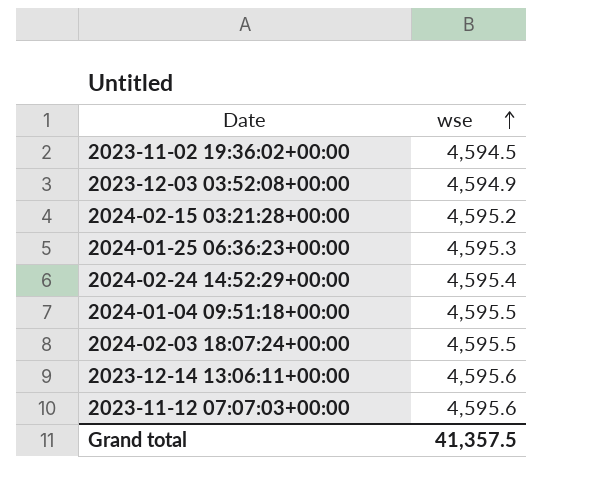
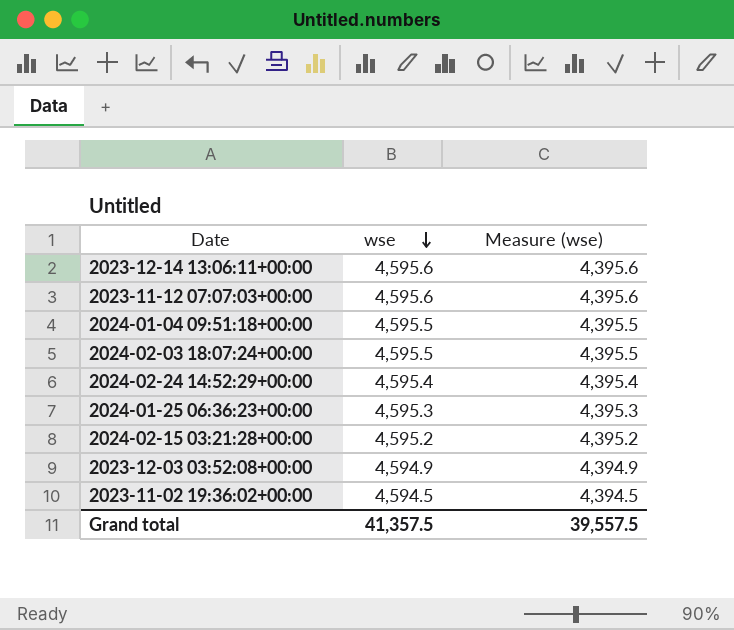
row order: wse ascending -> wse descending
column Measure (wse) | formula: none -> [wse] - 200

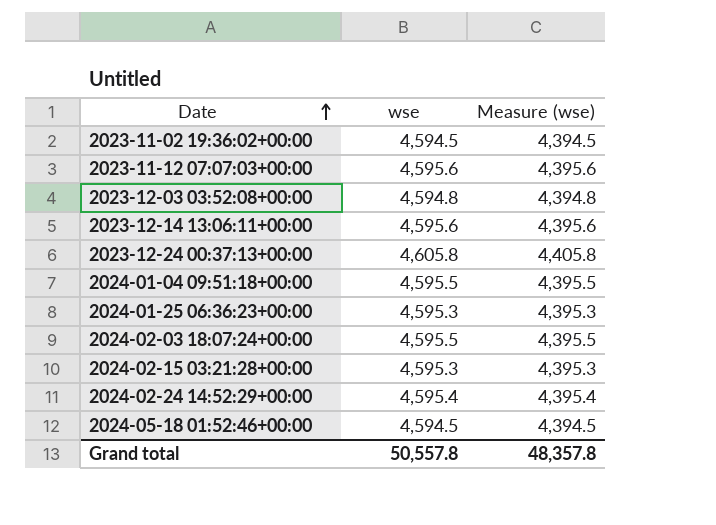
row order: wse descending -> Date ascending
2023-12-03 03:52:08+00:00 | wse: 4,594.9 -> 4,594.8
2023-12-03 03:52:08+00:00 | Measure (wse): 4,394.9 -> 4,394.8
row 2023-12-24 00:37:13+00:00: none -> 4,605.8 | 4,405.8
2024-02-15 03:21:28+00:00 | wse: 4,595.2 -> 4,595.3
2024-02-15 03:21:28+00:00 | Measure (wse): 4,395.2 -> 4,395.3
row 2024-05-18 01:52:46+00:00: none -> 4,594.5 | 4,394.5
Grand total | wse: 41,357.5 -> 50,557.8
Grand total | Measure (wse): 39,557.5 -> 48,357.8

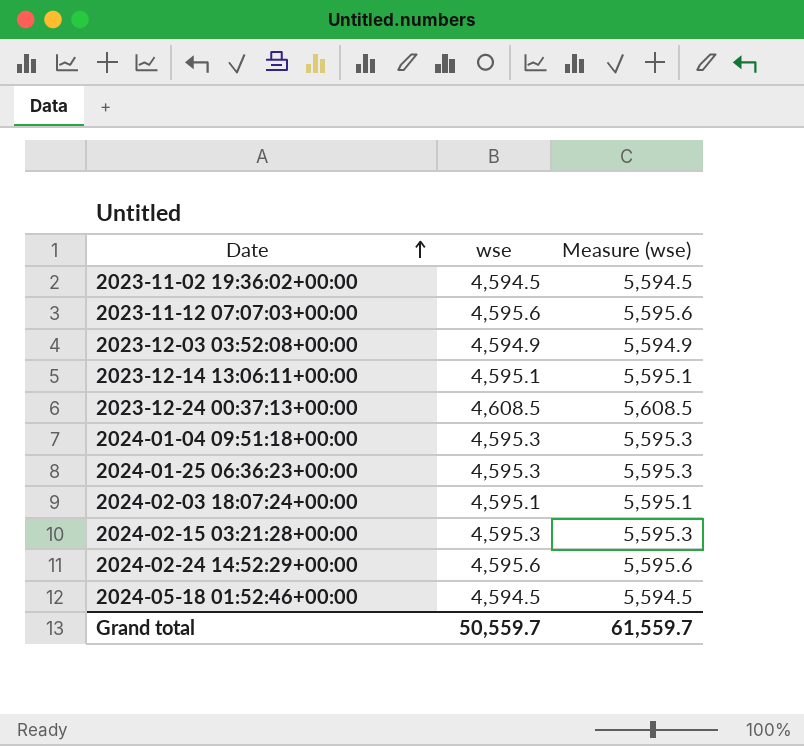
column Measure (wse) | formula: [wse] - 200 -> [wse] + 1000
2023-12-03 03:52:08+00:00 | wse: 4,594.8 -> 4,594.9
2023-12-14 13:06:11+00:00 | wse: 4,595.6 -> 4,595.1
2023-12-24 00:37:13+00:00 | wse: 4,605.8 -> 4,608.5
2024-01-04 09:51:18+00:00 | wse: 4,595.5 -> 4,595.3
2024-02-03 18:07:24+00:00 | wse: 4,595.5 -> 4,595.1
2024-02-24 14:52:29+00:00 | wse: 4,595.4 -> 4,595.6
Grand total | wse: 50,557.8 -> 50,559.7
Grand total | Measure (wse): 48,357.8 -> 61,559.7

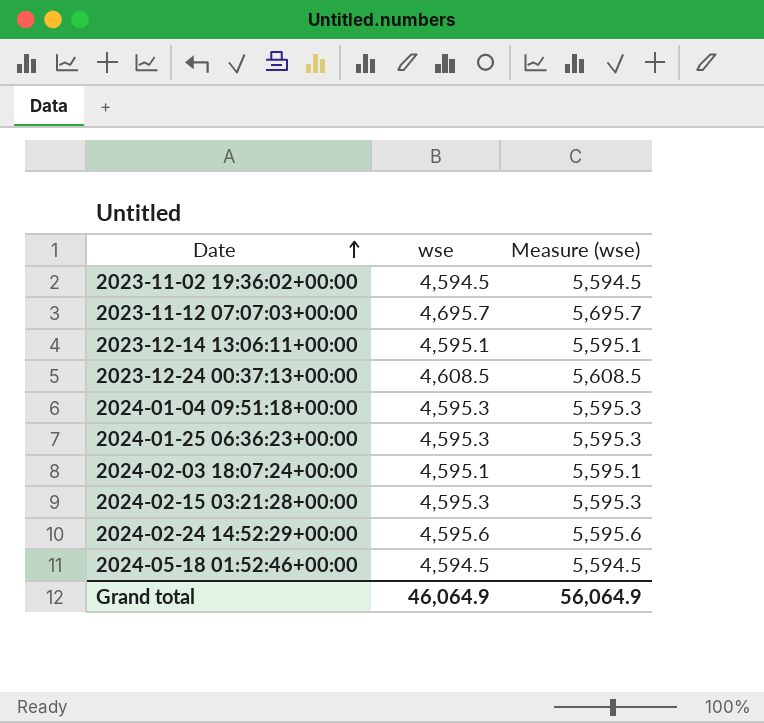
row 2023-12-03 03:52:08+00:00: 4,594.9 | 5,594.9 -> none
2023-11-12 07:07:03+00:00 | wse: 4,595.6 -> 4,695.7
2023-11-12 07:07:03+00:00 | Measure (wse): 5,595.6 -> 5,695.7
Grand total | wse: 50,559.7 -> 46,064.9
Grand total | Measure (wse): 61,559.7 -> 56,064.9

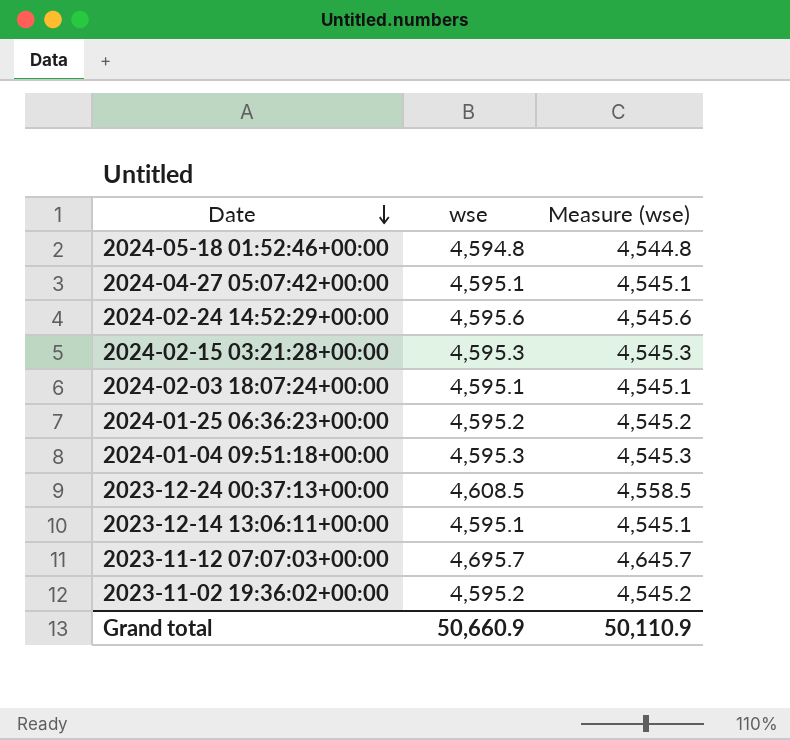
row order: Date ascending -> Date descending
column Measure (wse) | formula: [wse] + 1000 -> [wse] - 50
2024-05-18 01:52:46+00:00 | wse: 4,594.5 -> 4,594.8
row 2024-04-27 05:07:42+00:00: none -> 4,595.1 | 4,545.1
2024-01-25 06:36:23+00:00 | wse: 4,595.3 -> 4,595.2
2023-11-02 19:36:02+00:00 | wse: 4,594.5 -> 4,595.2
Grand total | wse: 46,064.9 -> 50,660.9
Grand total | Measure (wse): 56,064.9 -> 50,110.9

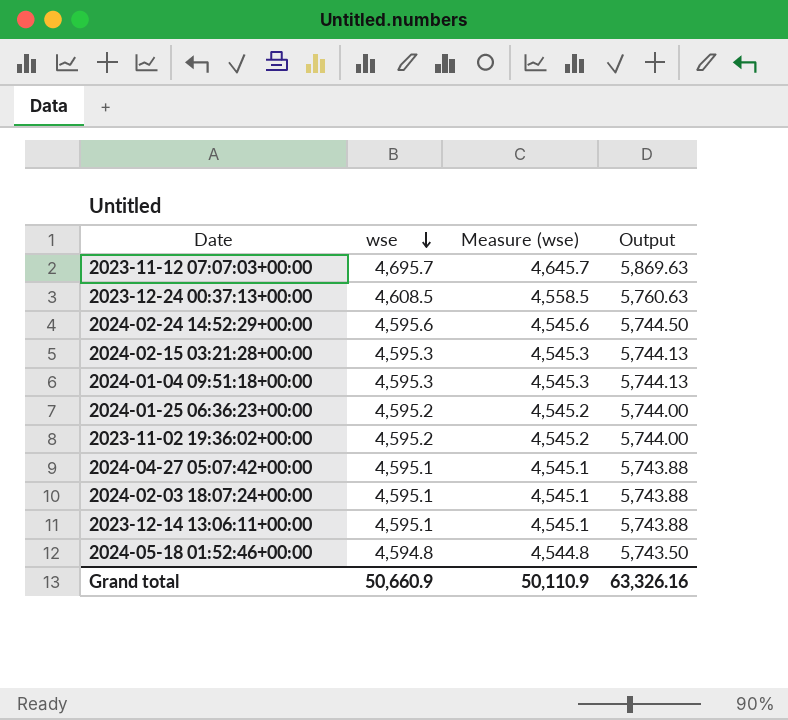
row order: Date descending -> wse descending
column Output | formula: none -> [wse] * 1.25

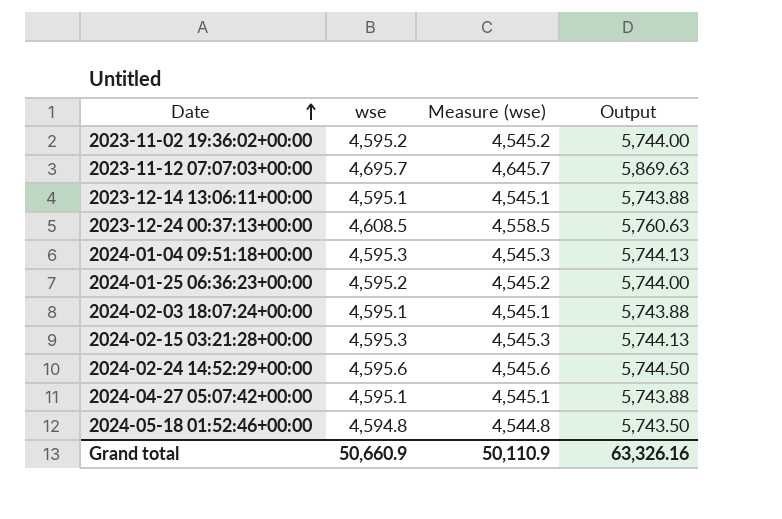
row order: wse descending -> Date ascending

